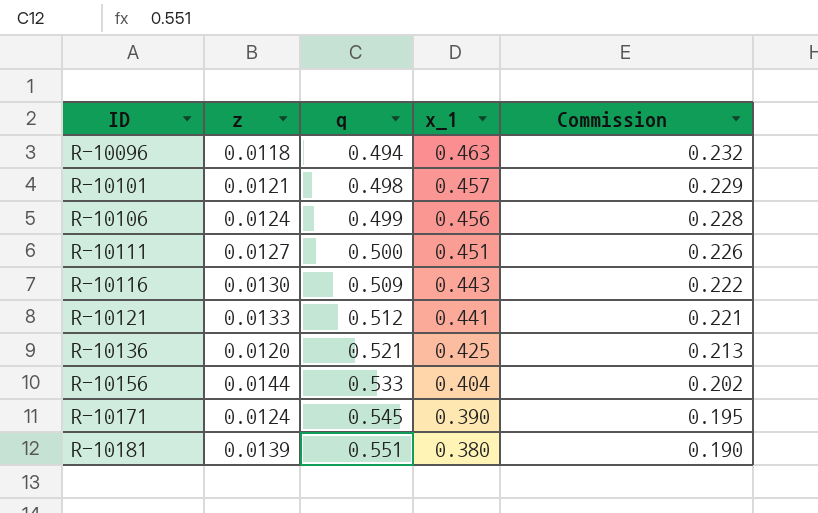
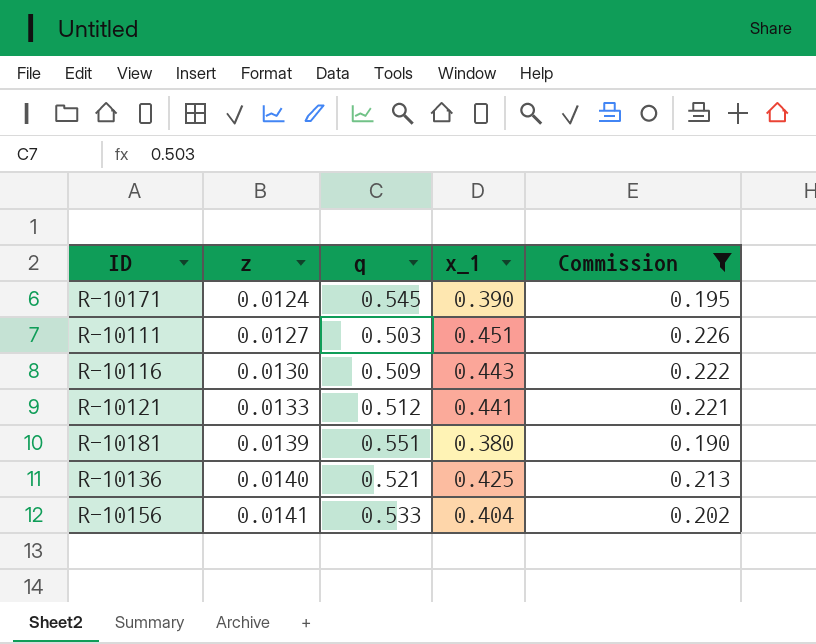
filter: none -> Commission <= 0.226
row order: ID ascending -> z ascending
R-10111 | q: 0.500 -> 0.503
R-10136 | z: 0.0120 -> 0.0140
R-10156 | z: 0.0144 -> 0.0141

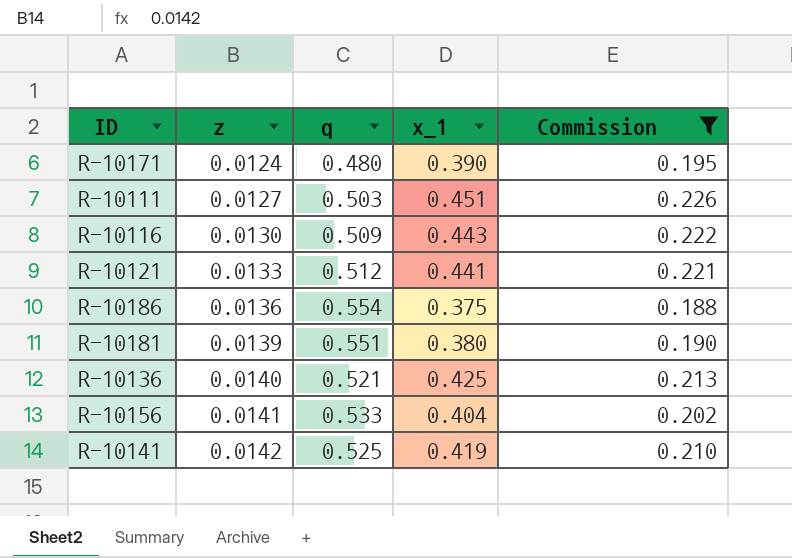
R-10171 | q: 0.545 -> 0.480
row R-10186: none -> 0.0136 | 0.554 | 0.375 | 0.188
row R-10141: none -> 0.0142 | 0.525 | 0.419 | 0.210

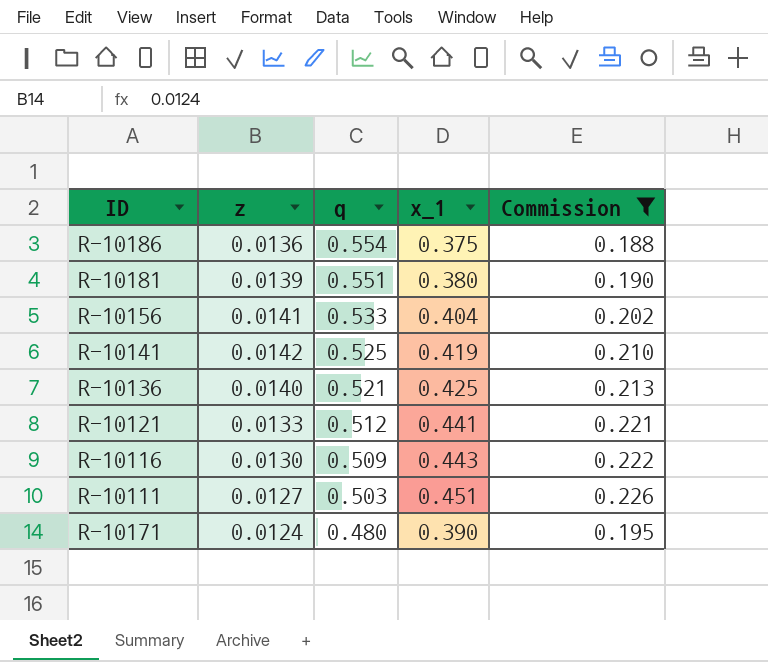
row order: z ascending -> q descending

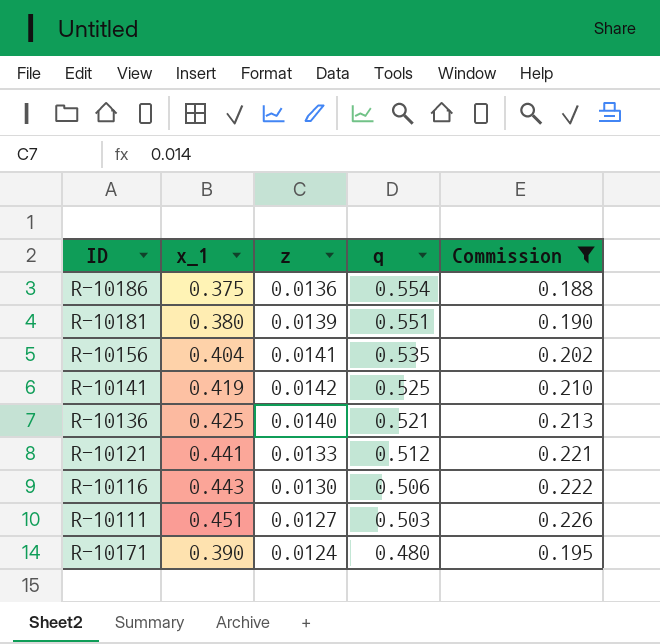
column x_1 | position: 4 -> 2
R-10156 | q: 0.533 -> 0.535
R-10116 | q: 0.509 -> 0.506

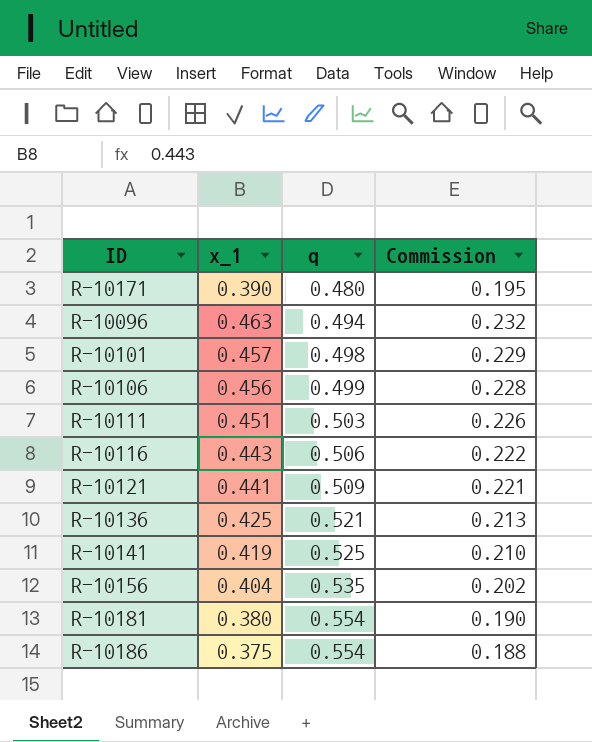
filter: Commission <= 0.226 -> none
row order: q descending -> q ascending
column z | position: 3 -> none
R-10121 | q: 0.512 -> 0.509
R-10181 | q: 0.551 -> 0.554

